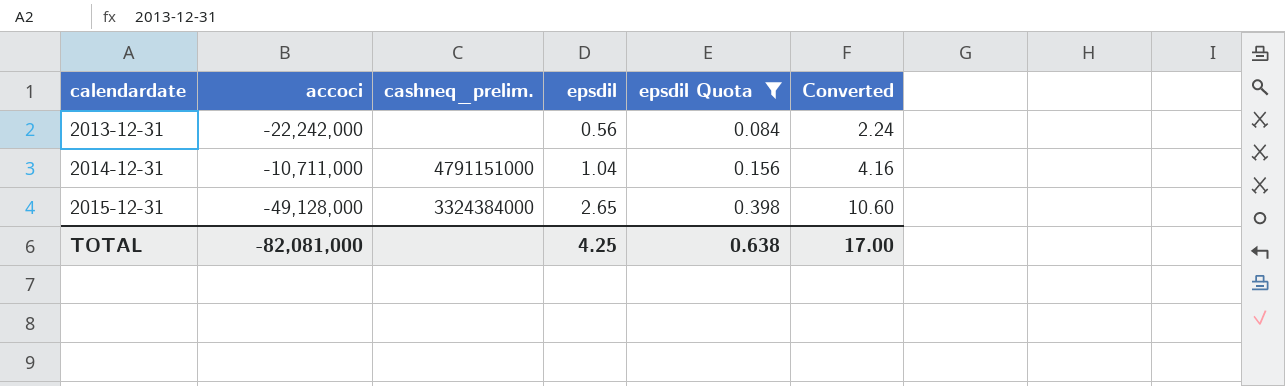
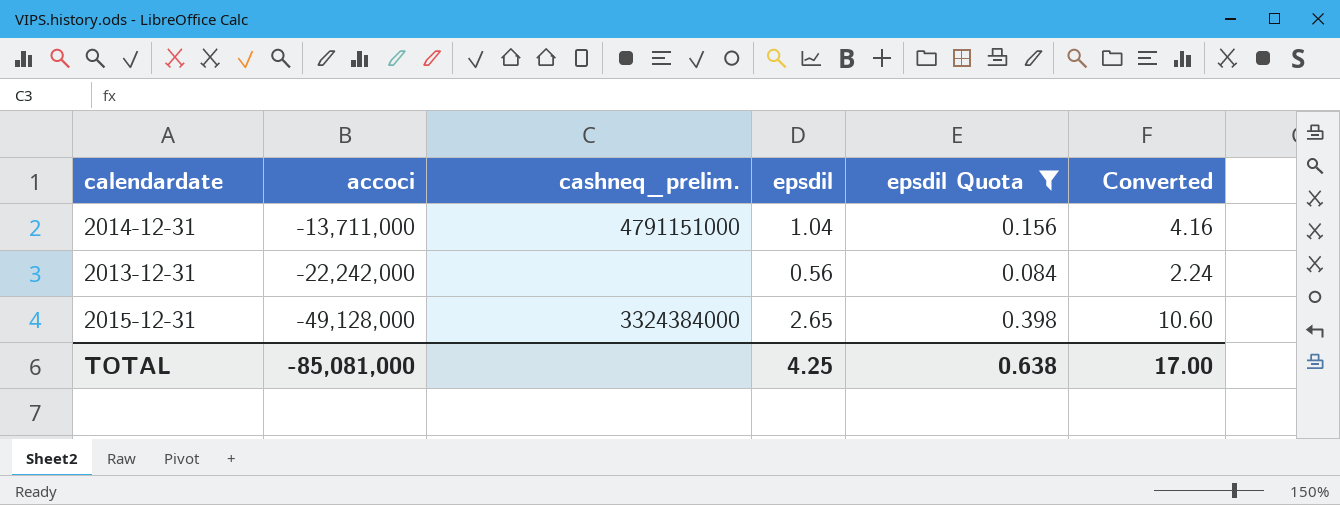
row order: calendardate ascending -> accoci descending
2014-12-31 | accoci: -10,711,000 -> -13,711,000
TOTAL | accoci: -82,081,000 -> -85,081,000

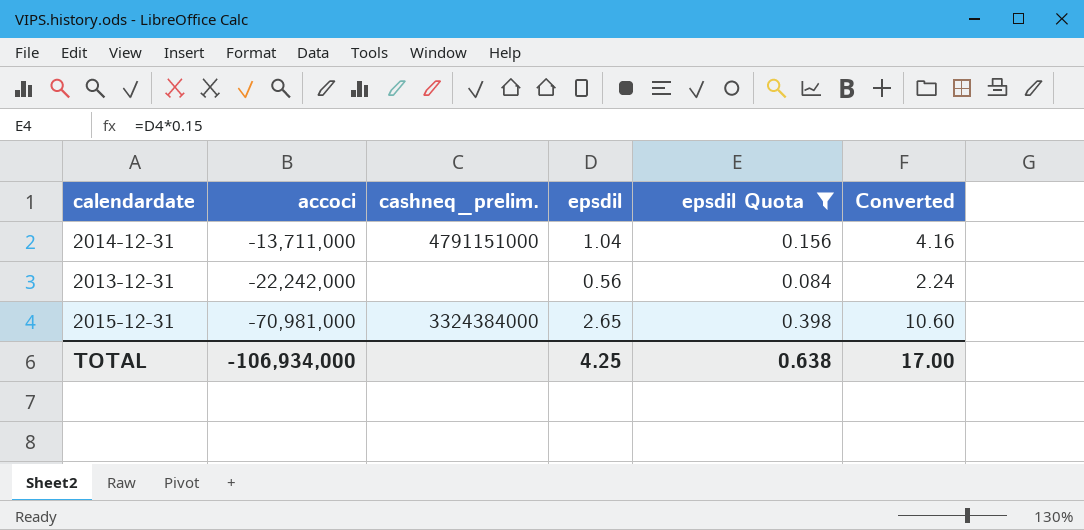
2015-12-31 | accoci: -49,128,000 -> -70,981,000
TOTAL | accoci: -85,081,000 -> -106,934,000

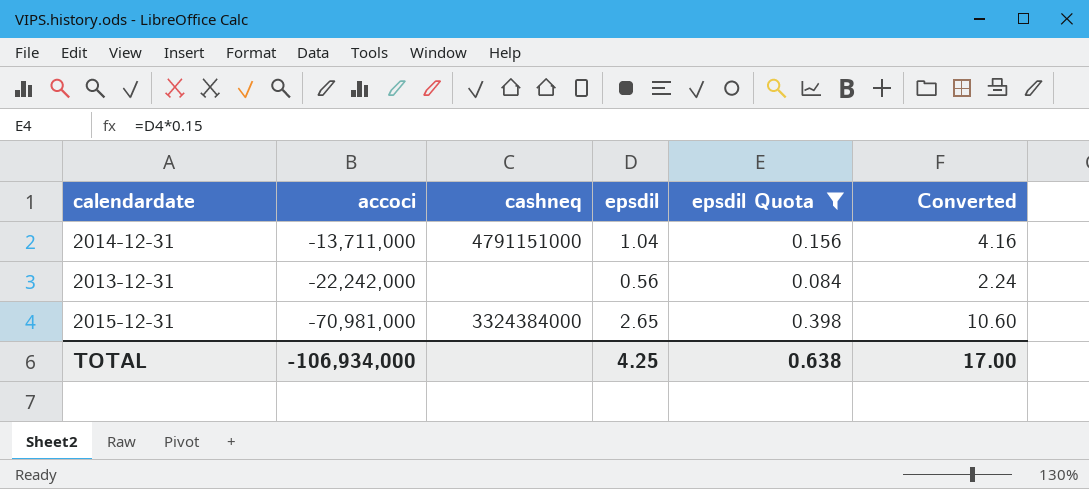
column name: cashneq_prelim. -> cashneq

